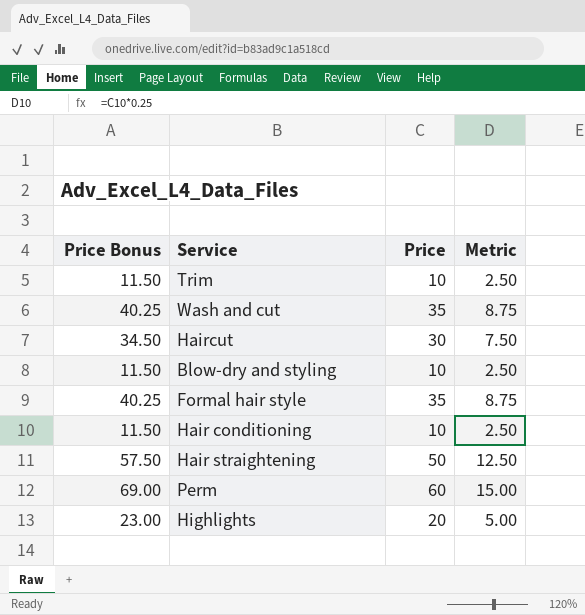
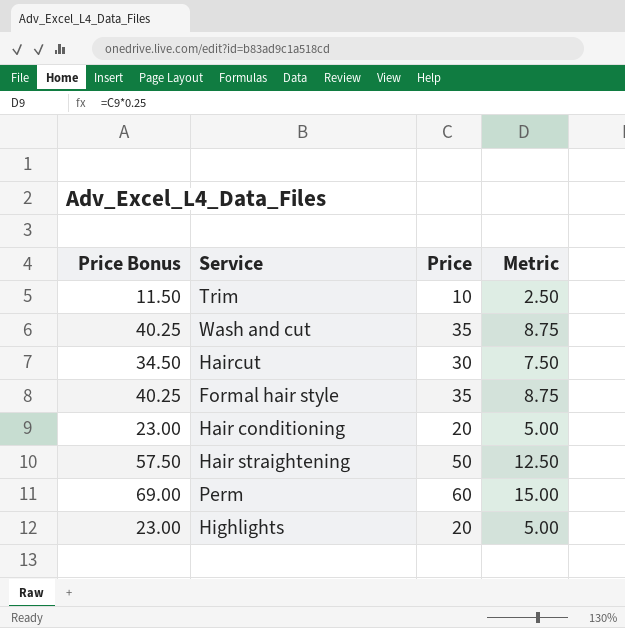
row Blow-dry and styling: 11.50 | 10 | 2.50 -> none
Hair conditioning | Price Bonus: 11.50 -> 23.00
Hair conditioning | Price: 10 -> 20
Hair conditioning | Metric: 2.50 -> 5.00

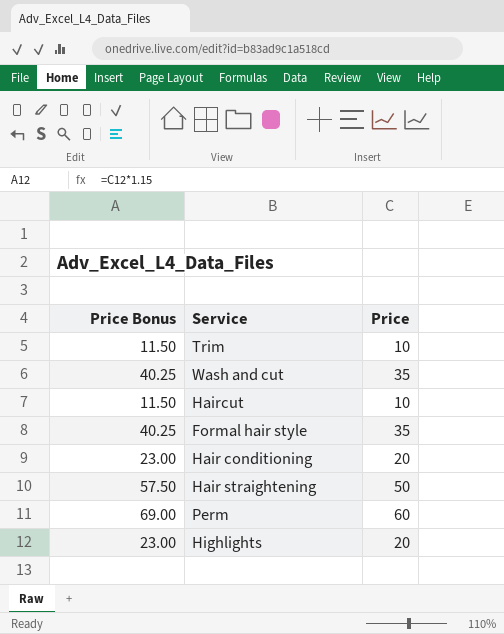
column Metric | formula: [Price] * 0.25 -> none
Haircut | Price Bonus: 34.50 -> 11.50
Haircut | Price: 30 -> 10

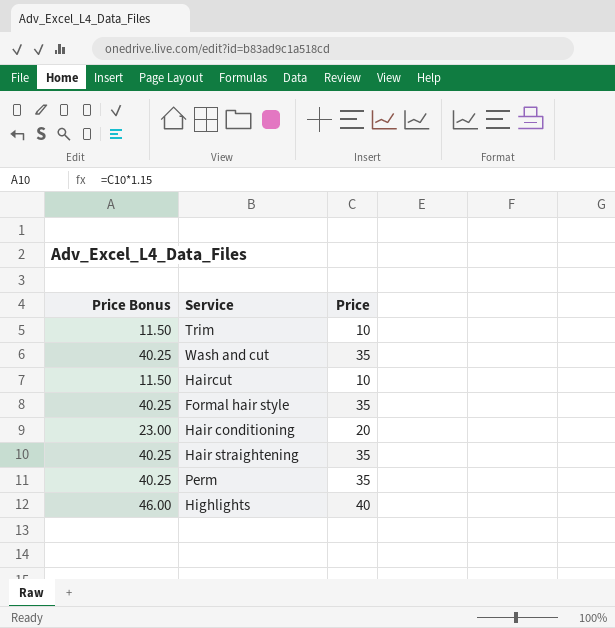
Hair straightening | Price Bonus: 57.50 -> 40.25
Hair straightening | Price: 50 -> 35
Perm | Price Bonus: 69.00 -> 40.25
Perm | Price: 60 -> 35
Highlights | Price Bonus: 23.00 -> 46.00
Highlights | Price: 20 -> 40

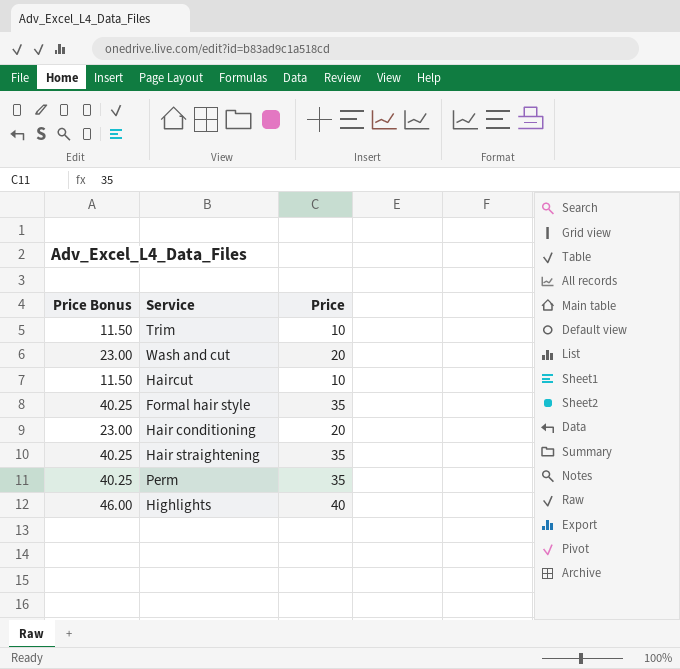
Wash and cut | Price Bonus: 40.25 -> 23.00
Wash and cut | Price: 35 -> 20

